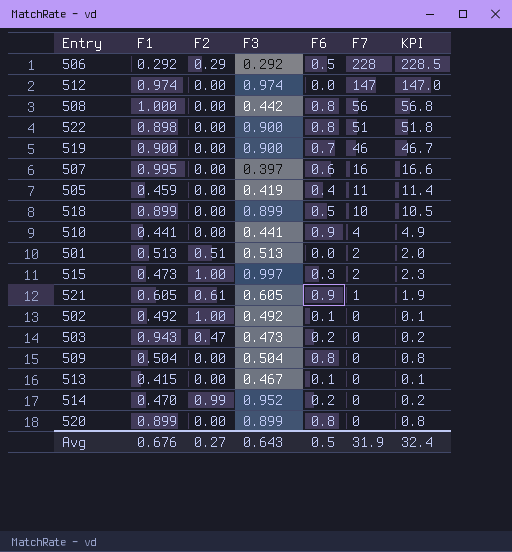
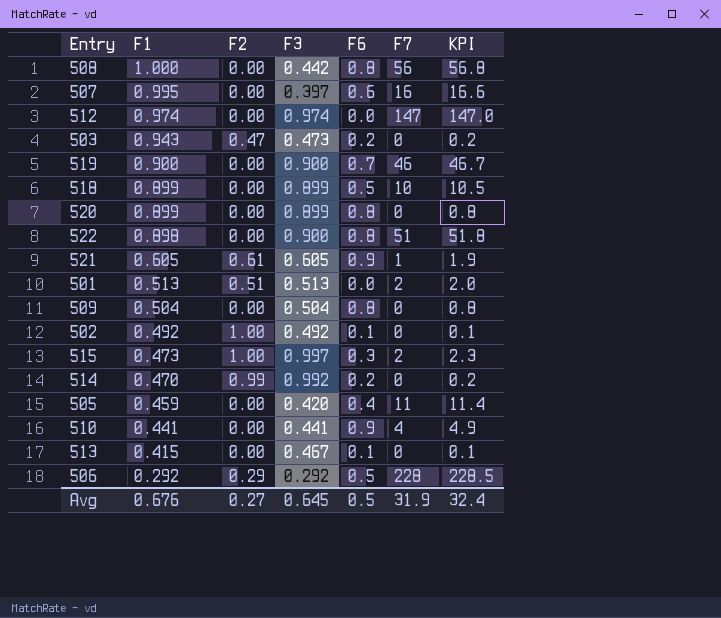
row order: F7 descending -> F1 descending
514 | F3: 0.952 -> 0.992
505 | F3: 0.419 -> 0.420
Avg | F3: 0.643 -> 0.645

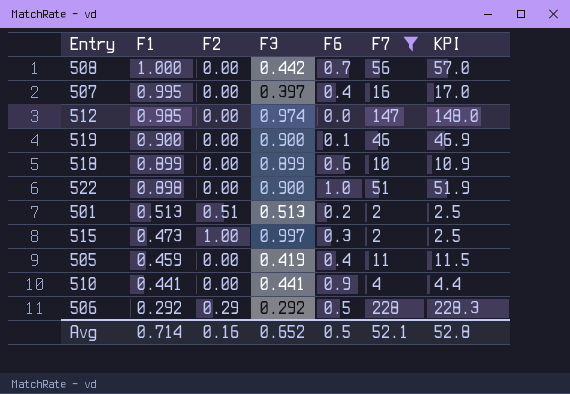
filter: none -> F7 >= 2
column KPI | formula: [F6] + [F7] -> [F1] + [F7]
508 | F6: 0.8 -> 0.7
507 | F6: 0.6 -> 0.4
512 | F1: 0.974 -> 0.985
519 | F6: 0.7 -> 0.1
518 | F6: 0.5 -> 0.6
522 | F6: 0.8 -> 1.0
501 | F6: 0.0 -> 0.2
505 | F3: 0.420 -> 0.419
Avg | F1: 0.676 -> 0.714
Avg | F2: 0.27 -> 0.16
Avg | F3: 0.645 -> 0.652
Avg | F7: 31.9 -> 52.1
Avg | KPI: 32.4 -> 52.8

